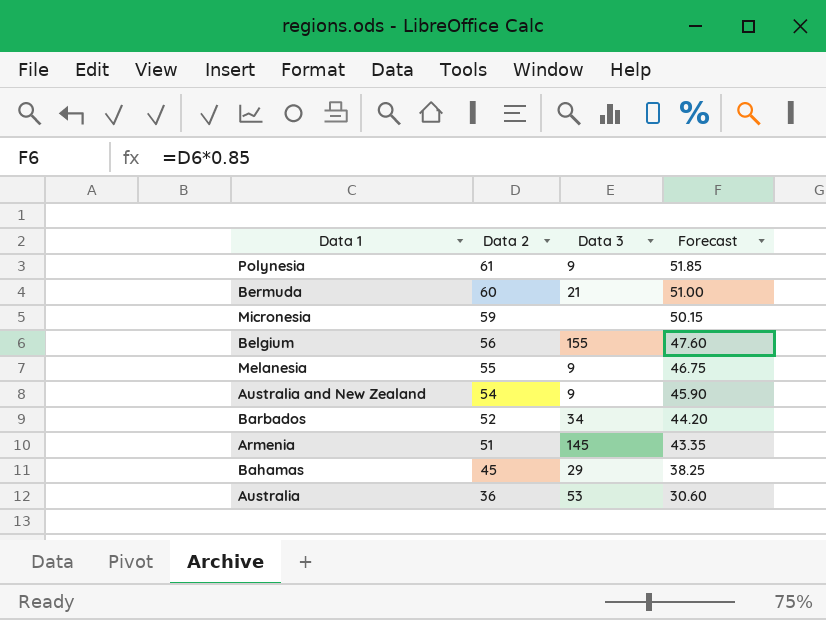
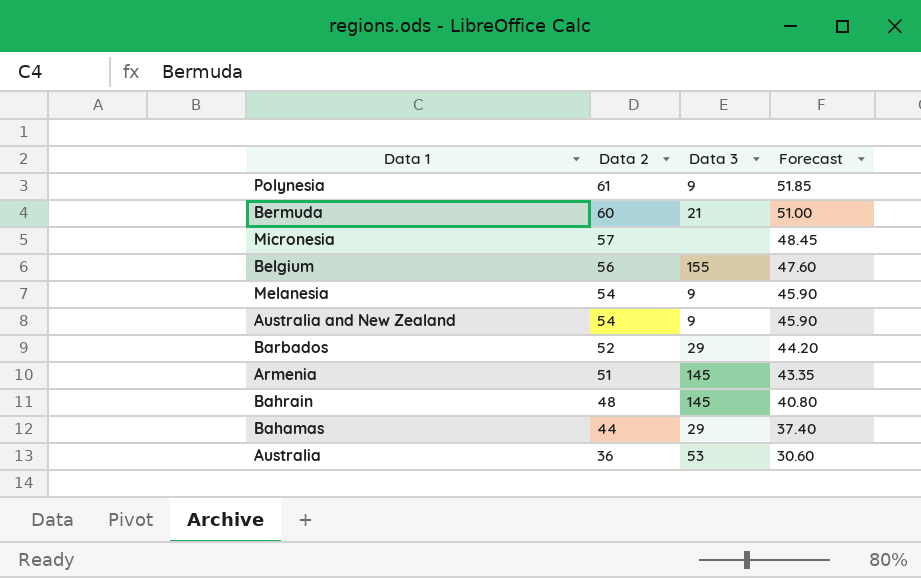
Micronesia | Data 2: 59 -> 57
Micronesia | Forecast: 50.15 -> 48.45
Melanesia | Data 2: 55 -> 54
Melanesia | Forecast: 46.75 -> 45.90
Barbados | Data 3: 34 -> 29
row Bahrain: none -> 48 | 145 | 40.80
Bahamas | Data 2: 45 -> 44
Bahamas | Forecast: 38.25 -> 37.40

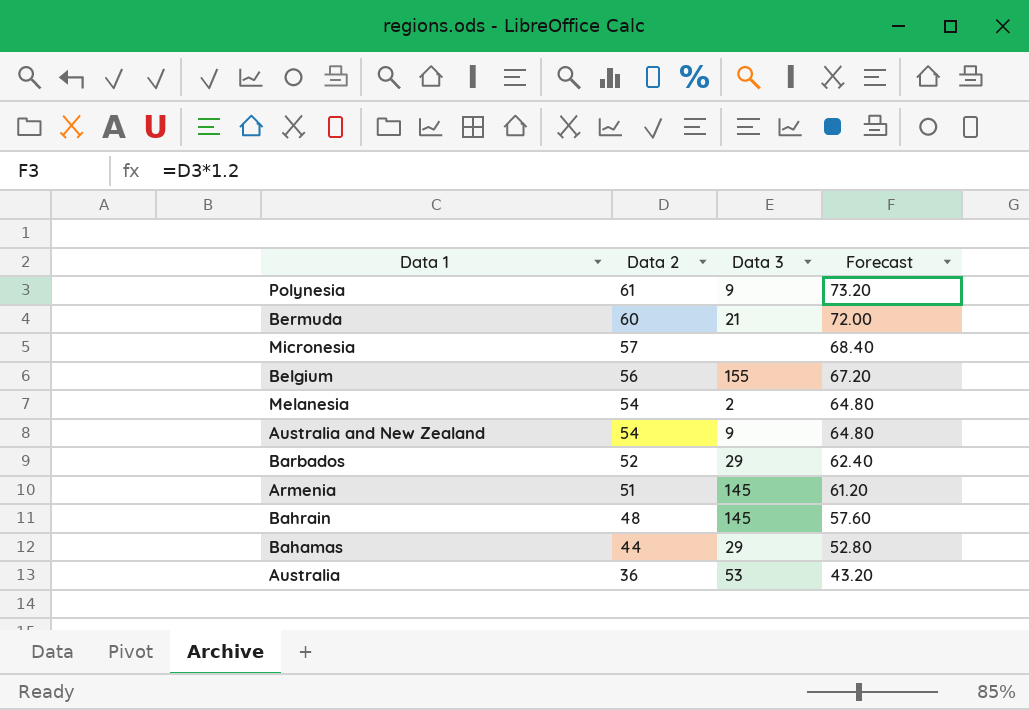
column Forecast | formula: [Data 2] * 0.85 -> [Data 2] * 1.2
Melanesia | Data 3: 9 -> 2

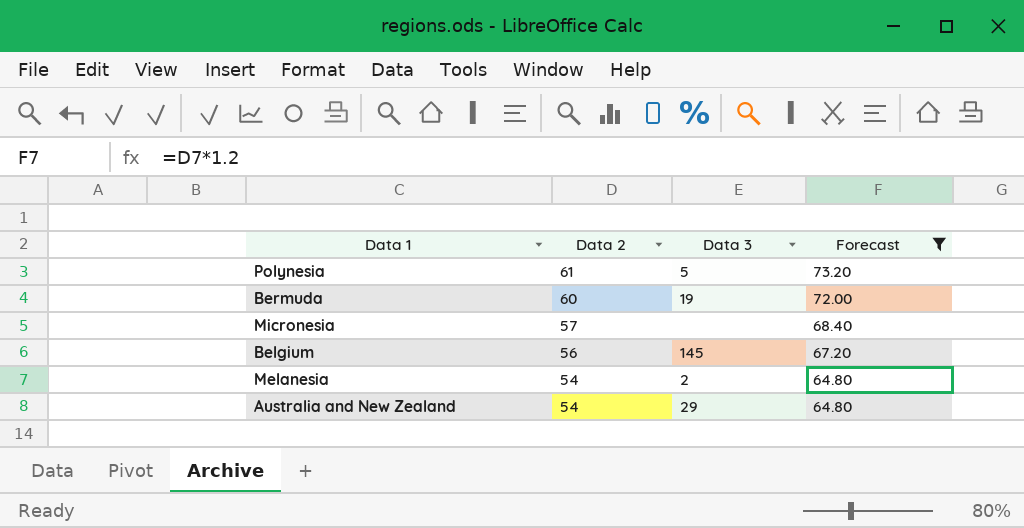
filter: none -> Forecast >= 64.80
Polynesia | Data 3: 9 -> 5
Bermuda | Data 3: 21 -> 19
Belgium | Data 3: 155 -> 145
Australia and New Zealand | Data 3: 9 -> 29

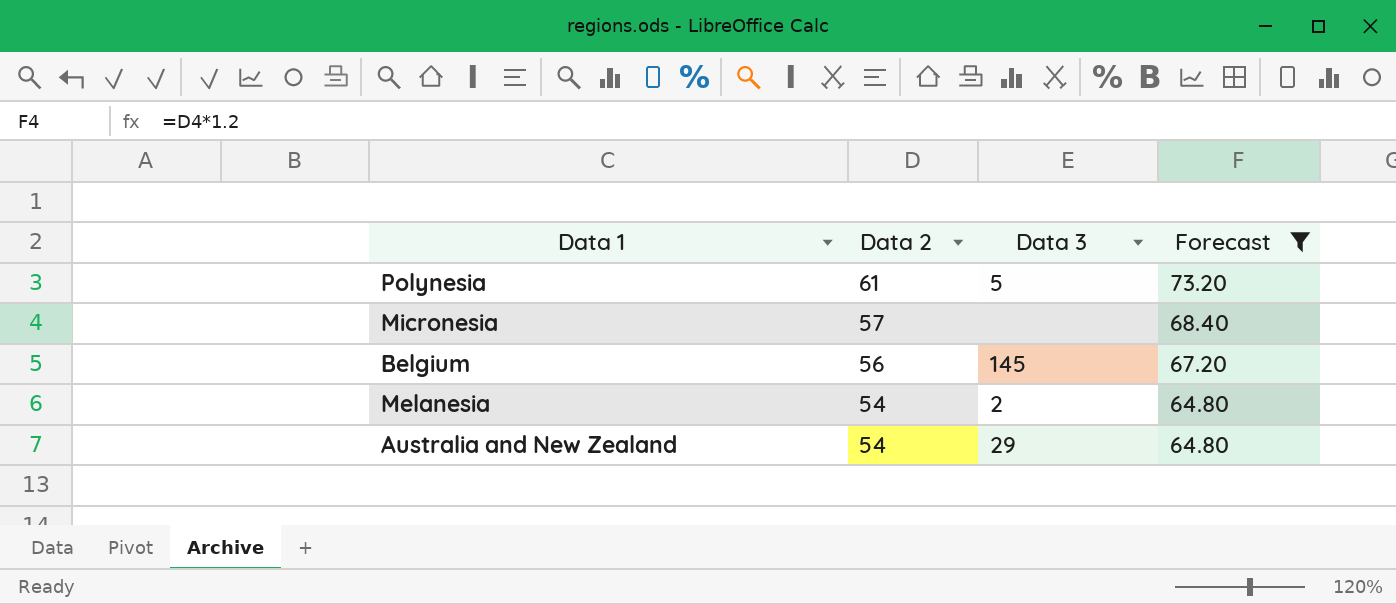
row Bermuda: 60 | 19 | 72.00 -> none

